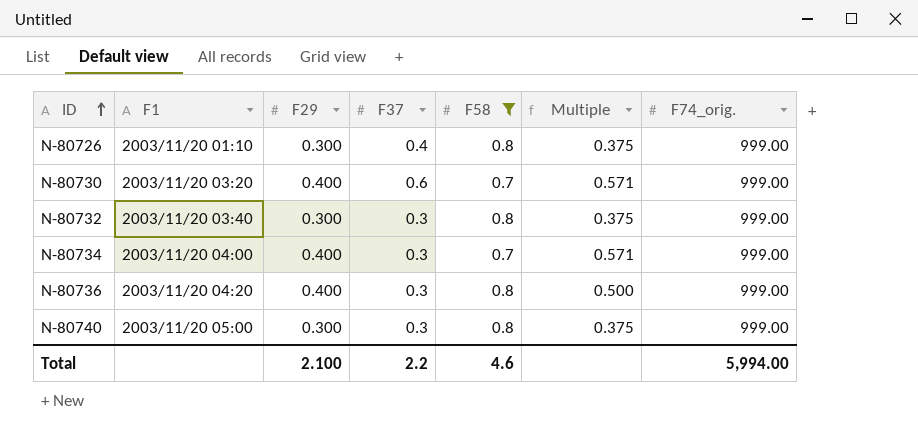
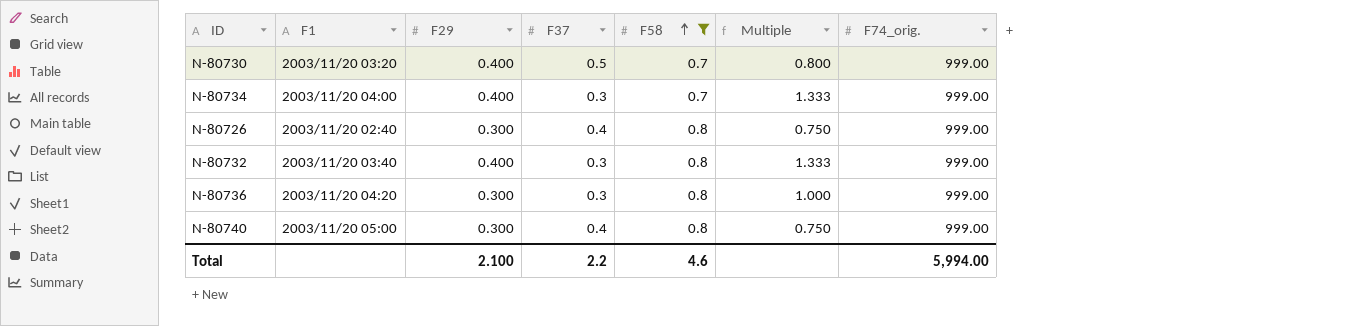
row order: ID ascending -> F58 ascending
column Multiple | formula: [F29] / [F58] -> [F29] / [F37]
N-80730 | F37: 0.6 -> 0.5
N-80726 | F1: 2003/11/20 01:10 -> 2003/11/20 02:40
N-80732 | F29: 0.300 -> 0.400
N-80736 | F29: 0.400 -> 0.300
N-80740 | F37: 0.3 -> 0.4

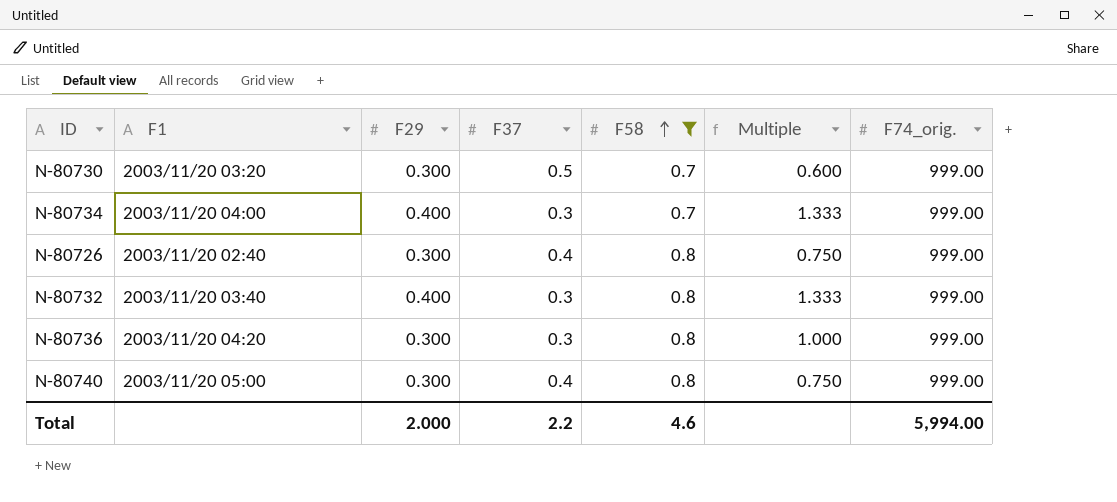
N-80730 | F29: 0.400 -> 0.300
N-80730 | Multiple: 0.800 -> 0.600
Total | F29: 2.100 -> 2.000

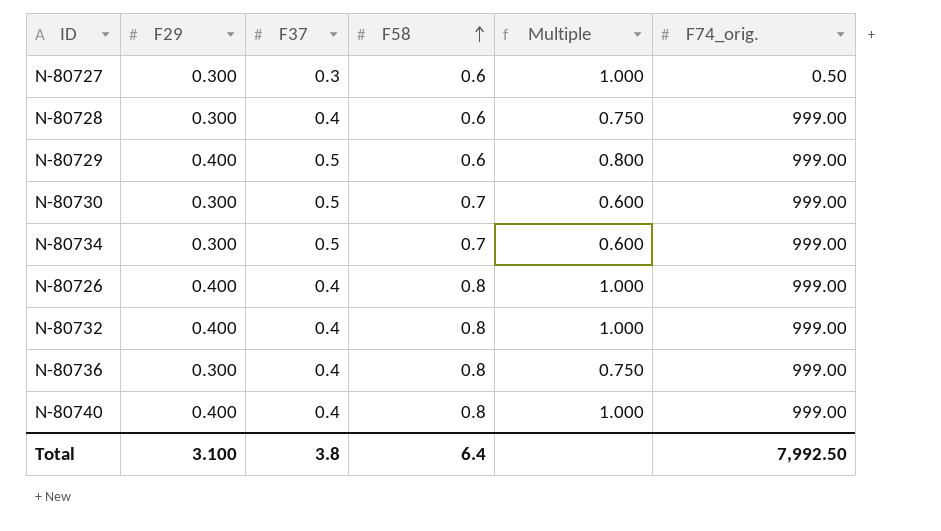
filter: F58 != 0.6 -> none
column F1 | position: 2 -> none
N-80734 | F29: 0.400 -> 0.300
N-80734 | F37: 0.3 -> 0.5
N-80734 | Multiple: 1.333 -> 0.600
N-80726 | F29: 0.300 -> 0.400
N-80726 | Multiple: 0.750 -> 1.000
N-80732 | F37: 0.3 -> 0.4
N-80732 | Multiple: 1.333 -> 1.000
N-80736 | F37: 0.3 -> 0.4
N-80736 | Multiple: 1.000 -> 0.750
N-80740 | F29: 0.300 -> 0.400
N-80740 | Multiple: 0.750 -> 1.000
Total | F29: 2.000 -> 3.100
Total | F37: 2.2 -> 3.8
Total | F58: 4.6 -> 6.4
Total | F74_orig.: 5,994.00 -> 7,992.50

